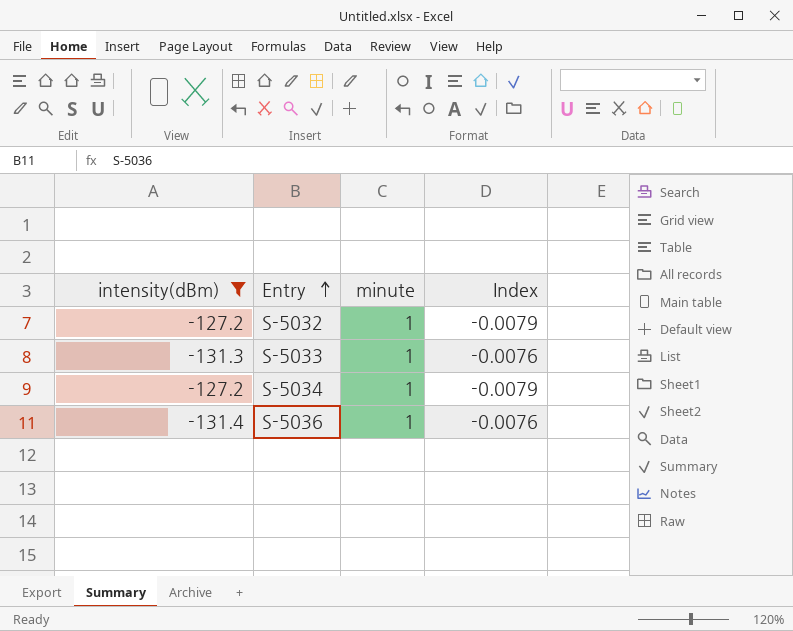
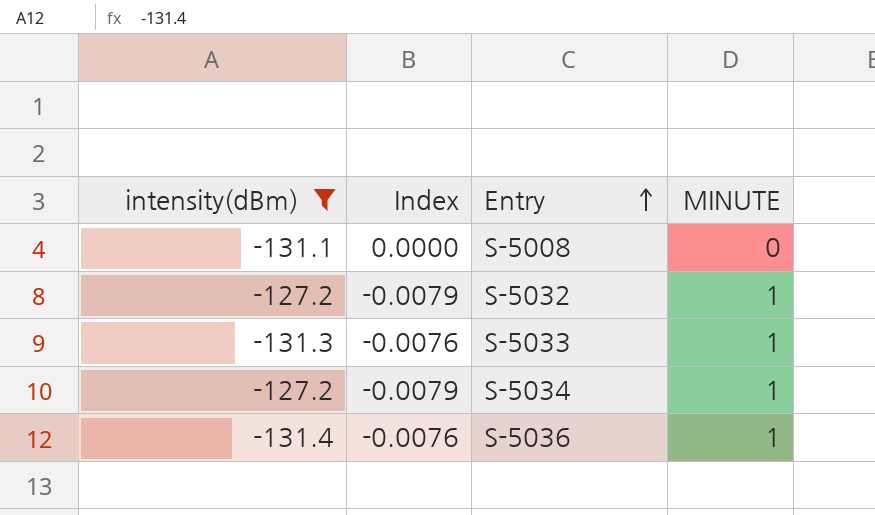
column Index | position: 4 -> 2
column name: minute -> MINUTE
row S-5008: none -> -131.1 | 0.0000 | 0

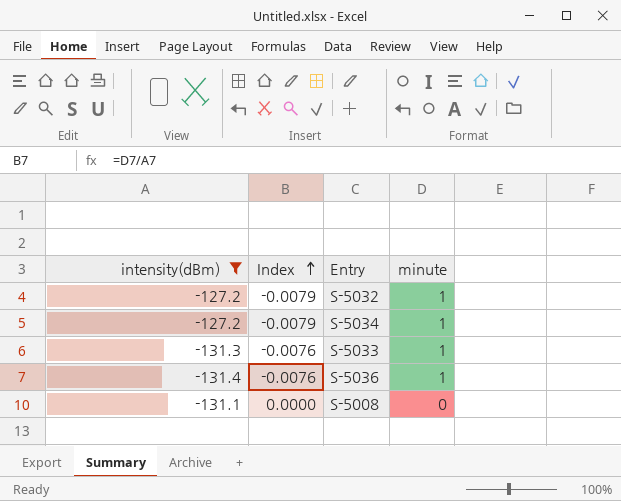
row order: Entry ascending -> Index ascending
column name: MINUTE -> minute

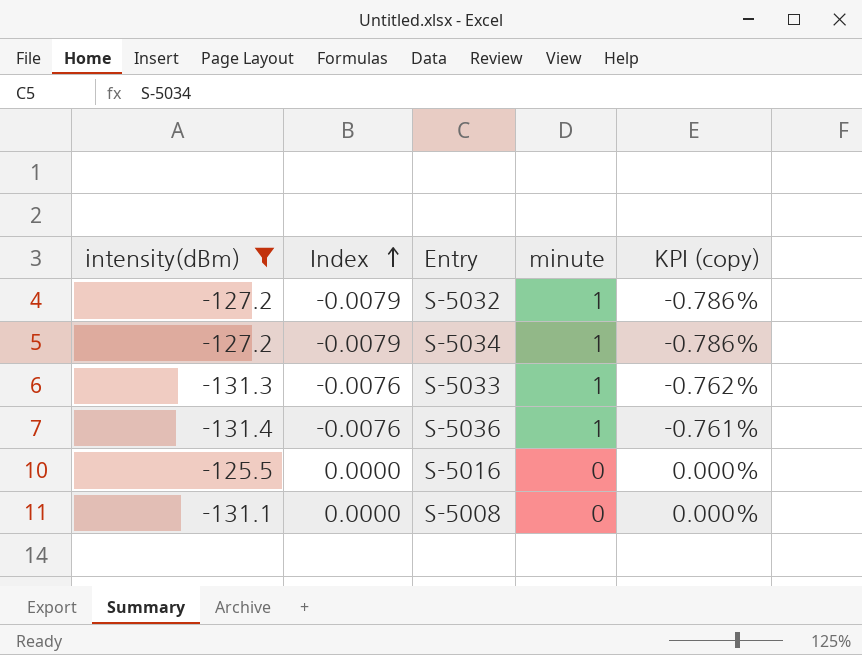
column KPI (copy) | formula: none -> [minute] / [intensity(dBm)]
row S-5016: none -> -125.5 | 0.0000 | 0 | 0.000%

